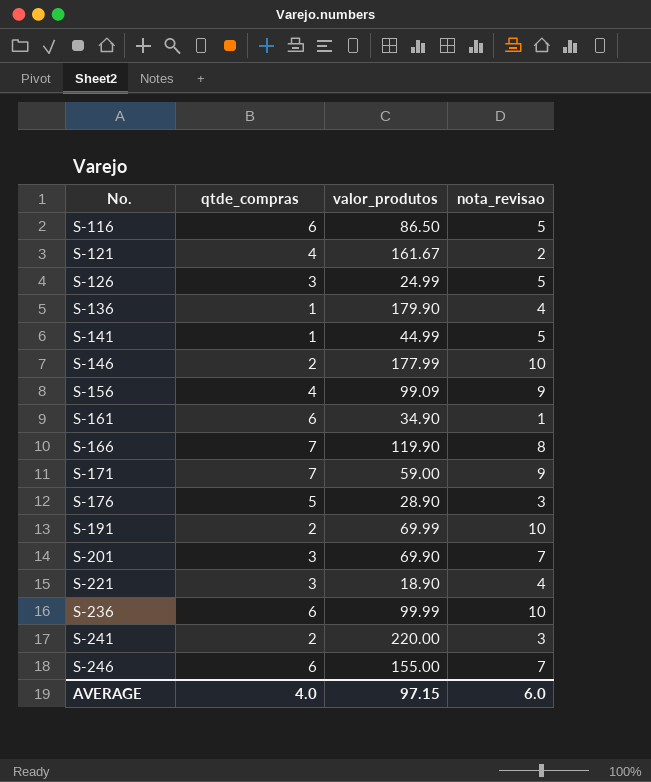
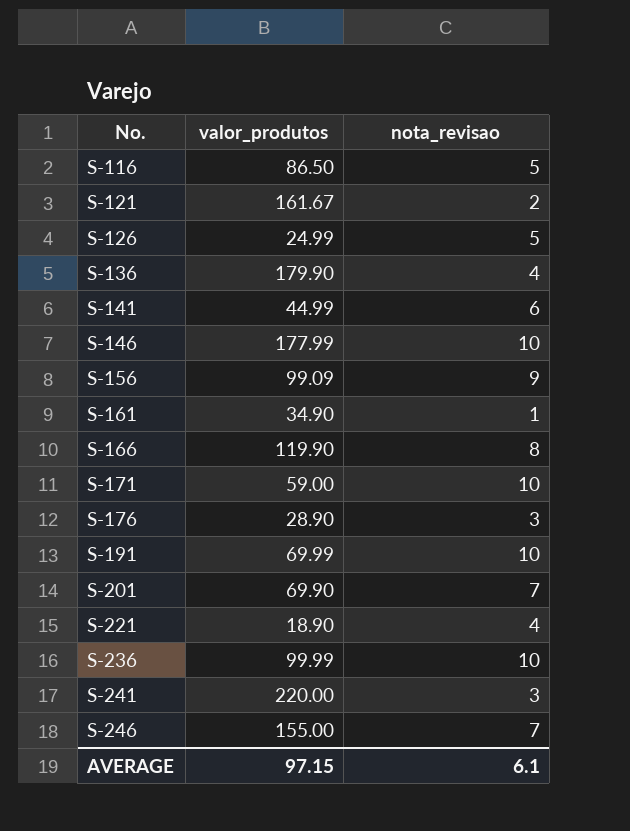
column qtde_compras | position: 2 -> none
S-141 | nota_revisao: 5 -> 6
S-171 | nota_revisao: 9 -> 10
AVERAGE | nota_revisao: 6.0 -> 6.1

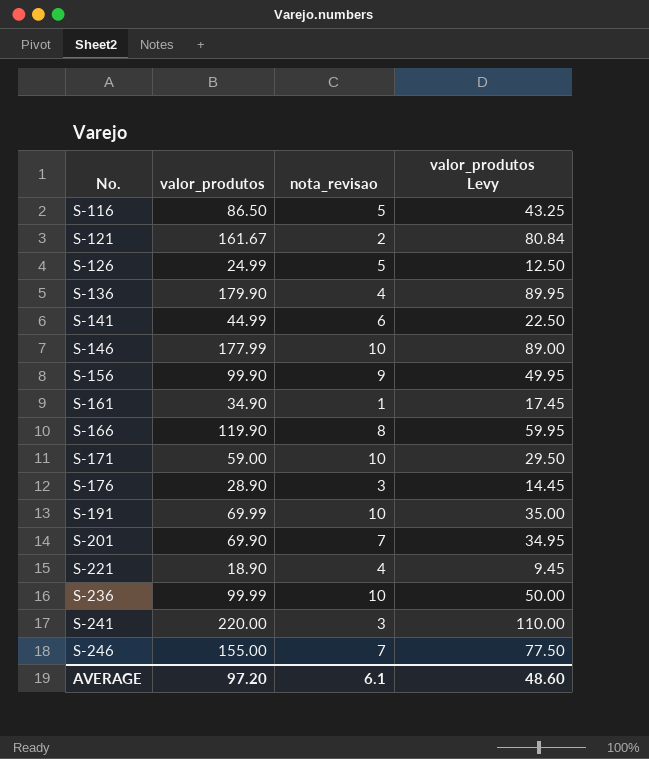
column valor_produtos Levy | formula: none -> [valor_produtos] * 0.5
S-156 | valor_produtos: 99.09 -> 99.90
AVERAGE | valor_produtos: 97.15 -> 97.20

